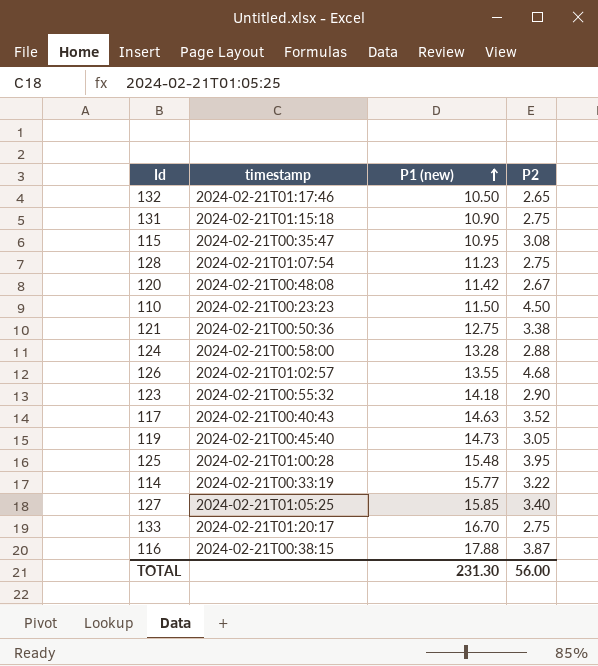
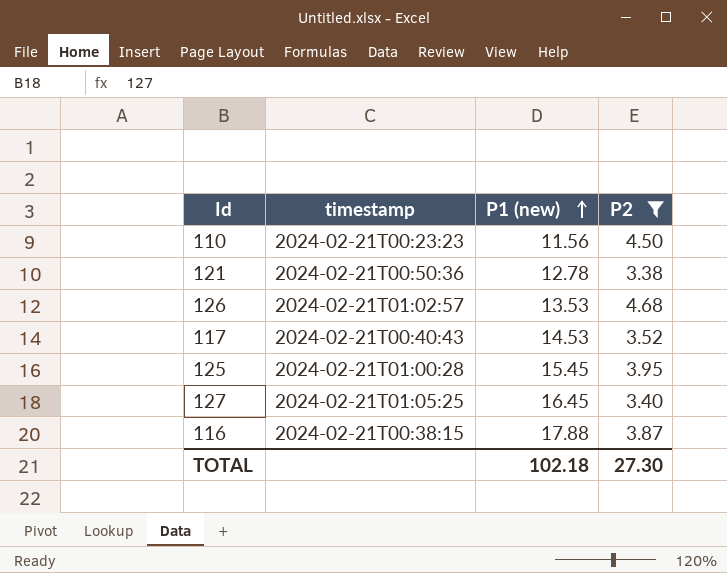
filter: none -> P2 >= 3.38
110 | P1 (new): 11.50 -> 11.56
121 | P1 (new): 12.75 -> 12.78
126 | P1 (new): 13.55 -> 13.53
117 | P1 (new): 14.63 -> 14.53
125 | P1 (new): 15.48 -> 15.45
127 | P1 (new): 15.85 -> 16.45
TOTAL | P1 (new): 231.30 -> 102.18
TOTAL | P2: 56.00 -> 27.30

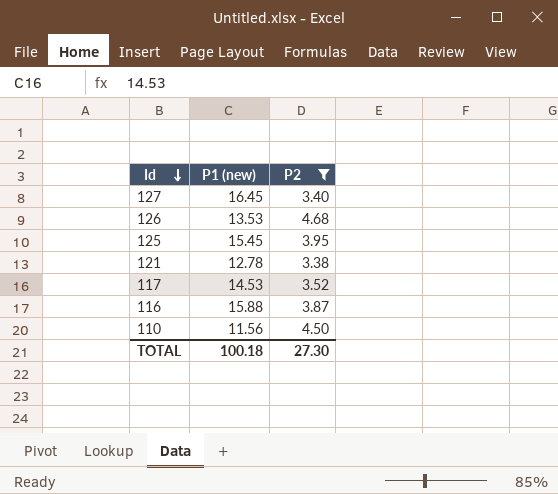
row order: P1 (new) ascending -> Id descending
column timestamp | position: 2 -> none
116 | P1 (new): 17.88 -> 15.88
TOTAL | P1 (new): 102.18 -> 100.18

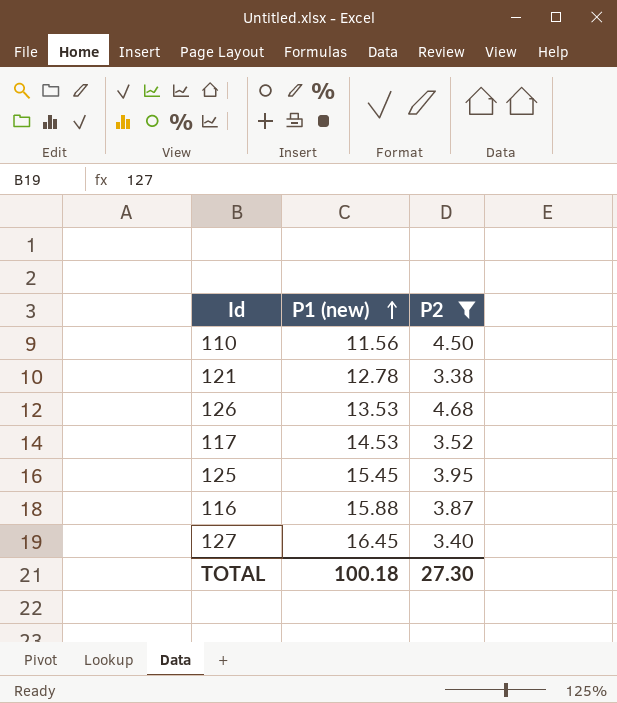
row order: Id descending -> P1 (new) ascending

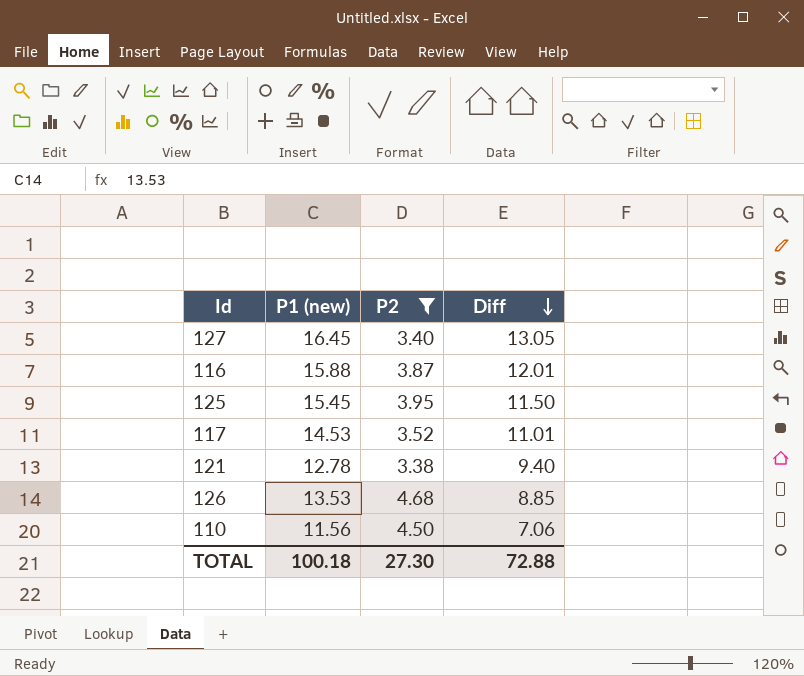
row order: P1 (new) ascending -> Diff descending
column Diff | formula: none -> [P1 (new)] - [P2]

